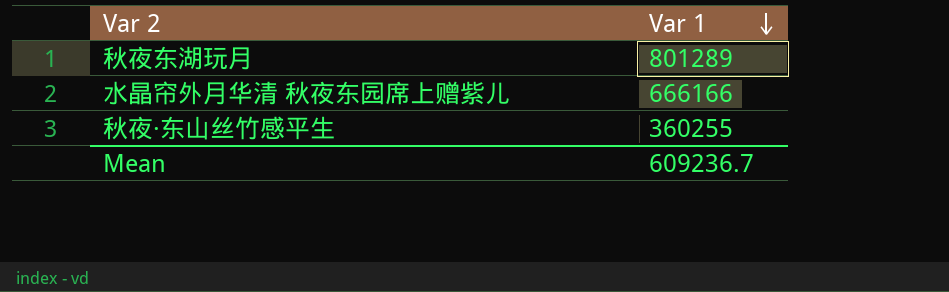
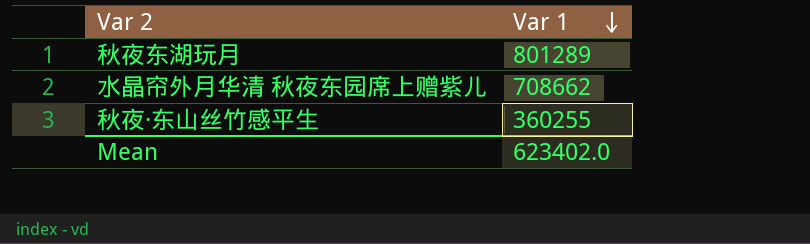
水晶帘外月华清 秋夜东园席上赠紫儿 | Var 1: 666166 -> 708662
Mean | Var 1: 609236.7 -> 623402.0

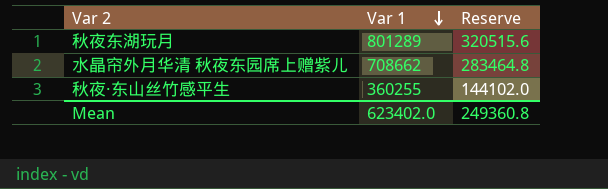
column Reserve | formula: none -> [Var 1] * 0.4

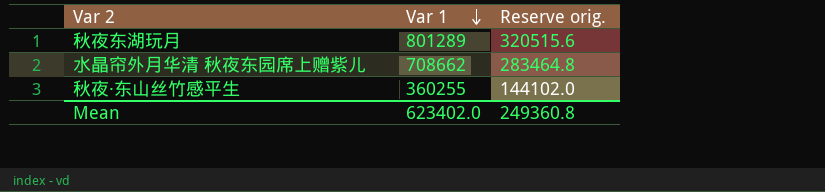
column name: Reserve -> Reserve orig.

